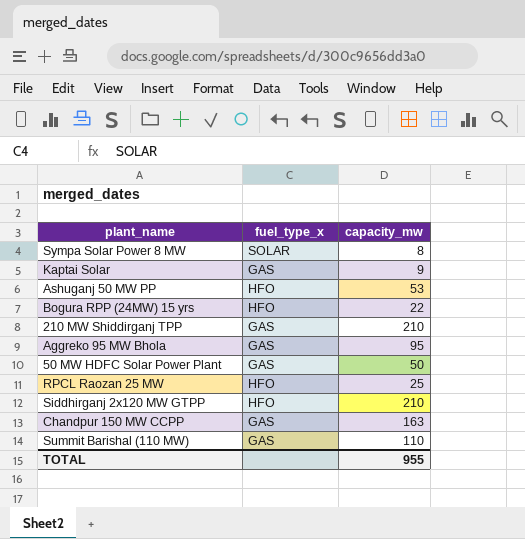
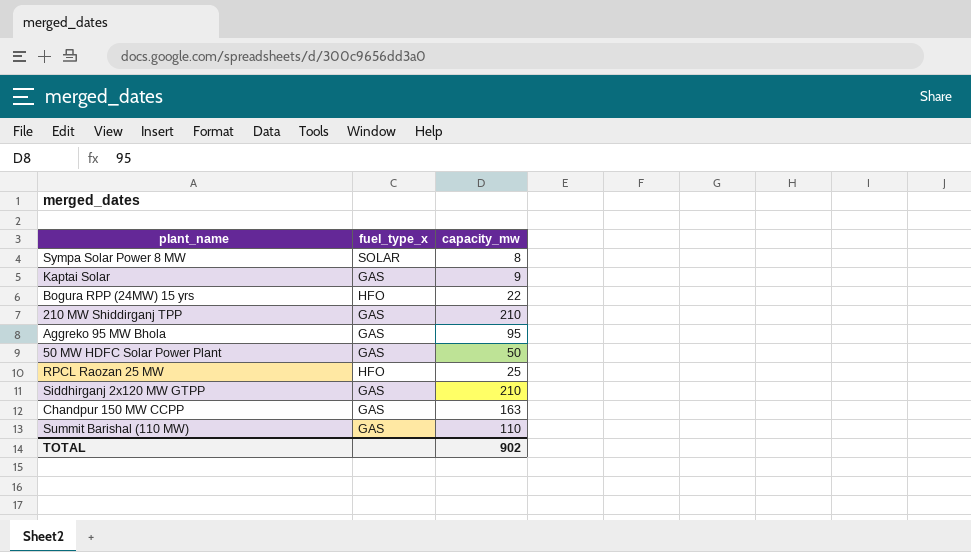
row Ashuganj 50 MW PP: HFO | 53 -> none
Siddhirganj 2x120 MW GTPP | fuel_type_x: HFO -> GAS
TOTAL | capacity_mw: 955 -> 902

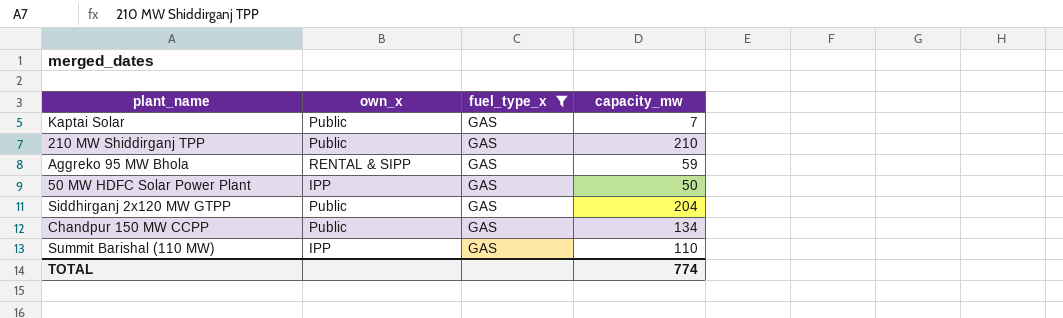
filter: none -> fuel_type_x = GAS
column own_x | position: none -> 2
Kaptai Solar | capacity_mw: 9 -> 7
Aggreko 95 MW Bhola | capacity_mw: 95 -> 59
Siddhirganj 2x120 MW GTPP | capacity_mw: 210 -> 204
Chandpur 150 MW CCPP | capacity_mw: 163 -> 134
TOTAL | capacity_mw: 902 -> 774

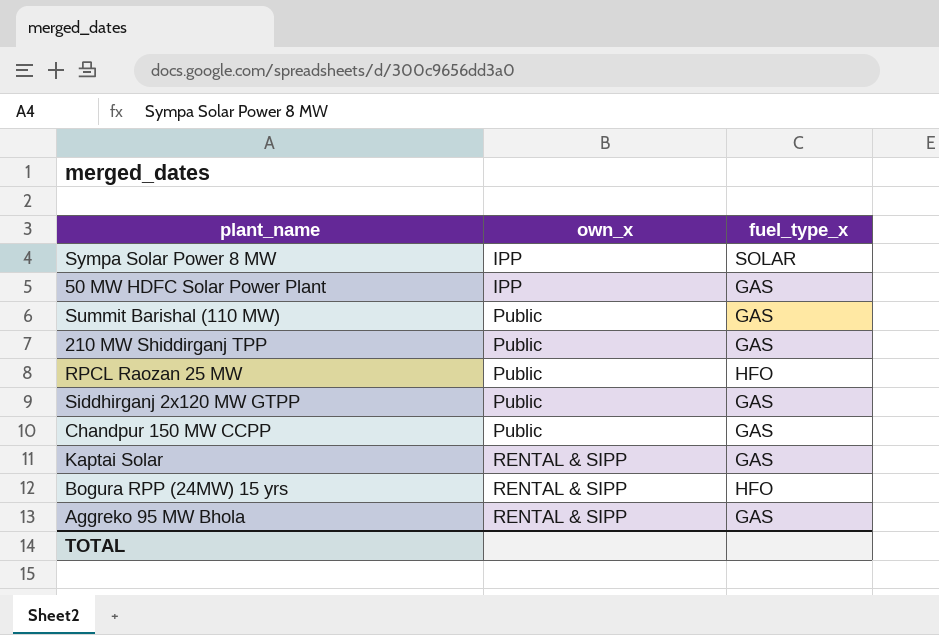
filter: fuel_type_x = GAS -> none
row order: none -> own_x ascending
column capacity_mw | position: 4 -> none
Summit Barishal (110 MW) | own_x: IPP -> Public
Kaptai Solar | own_x: Public -> RENTAL & SIPP

